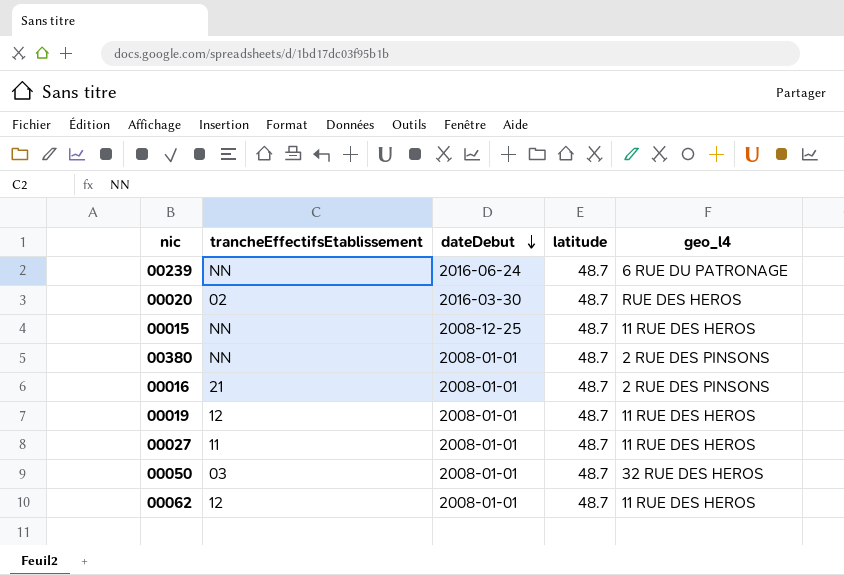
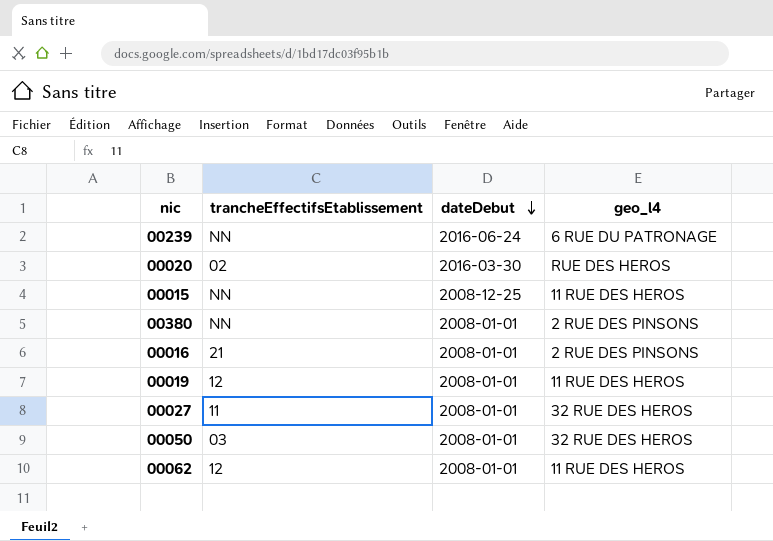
column latitude | position: 4 -> none
00027 | geo_l4: 11 RUE DES HEROS -> 32 RUE DES HEROS

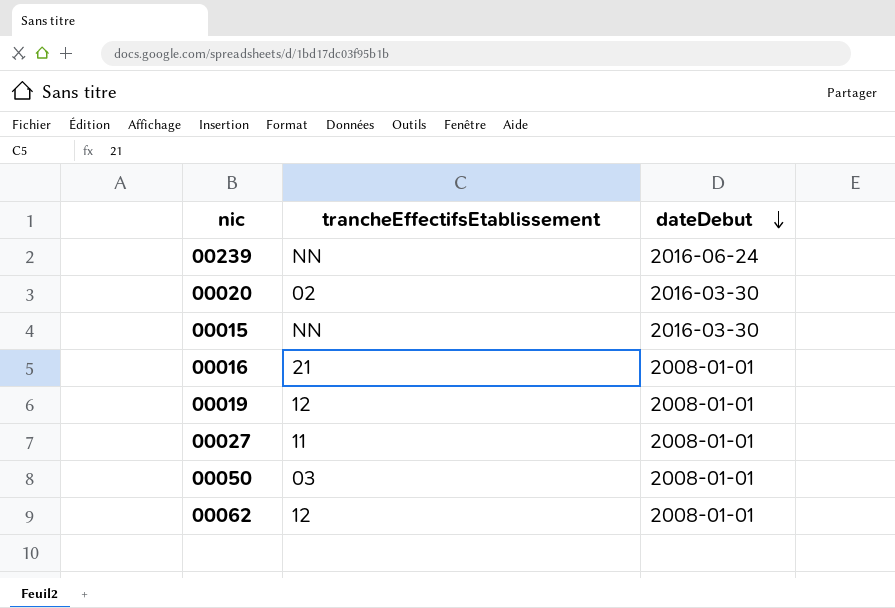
column geo_l4 | position: 4 -> none
row 00380: NN | 2008-01-01 | 2 RUE DES PINSONS -> none
00015 | dateDebut: 2008-12-25 -> 2016-03-30

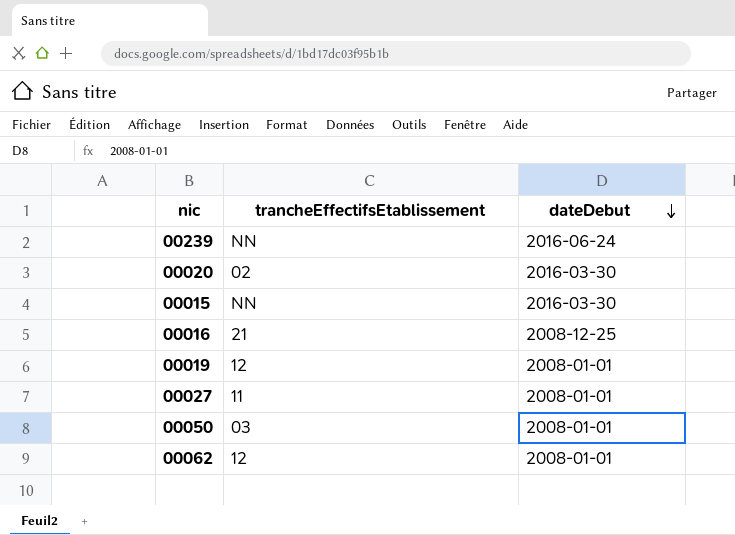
00016 | dateDebut: 2008-01-01 -> 2008-12-25

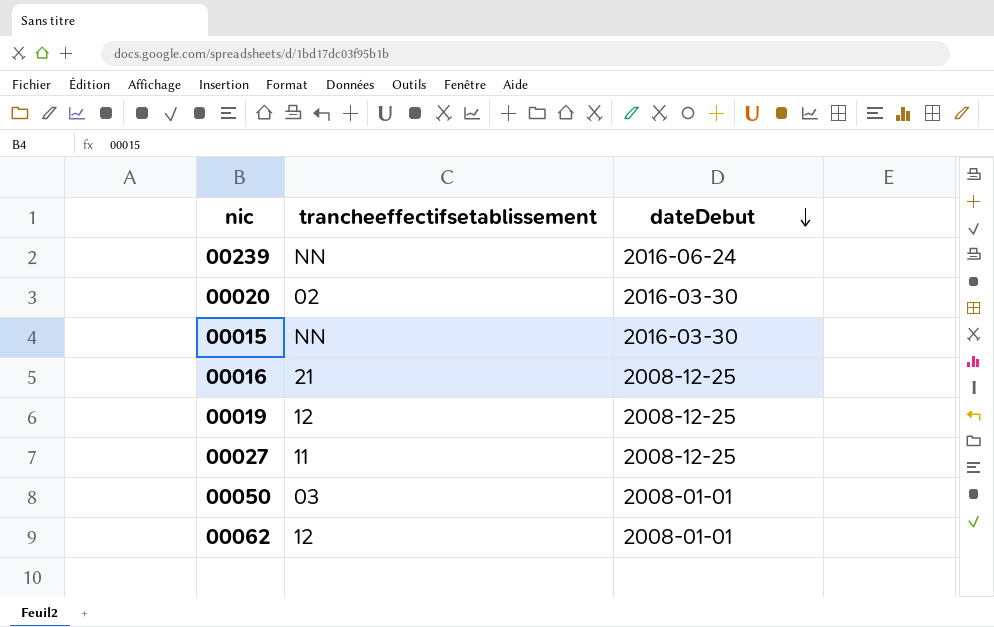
column name: trancheEffectifsEtablissement -> trancheeffectifsetablissement
00019 | dateDebut: 2008-01-01 -> 2008-12-25
00027 | dateDebut: 2008-01-01 -> 2008-12-25

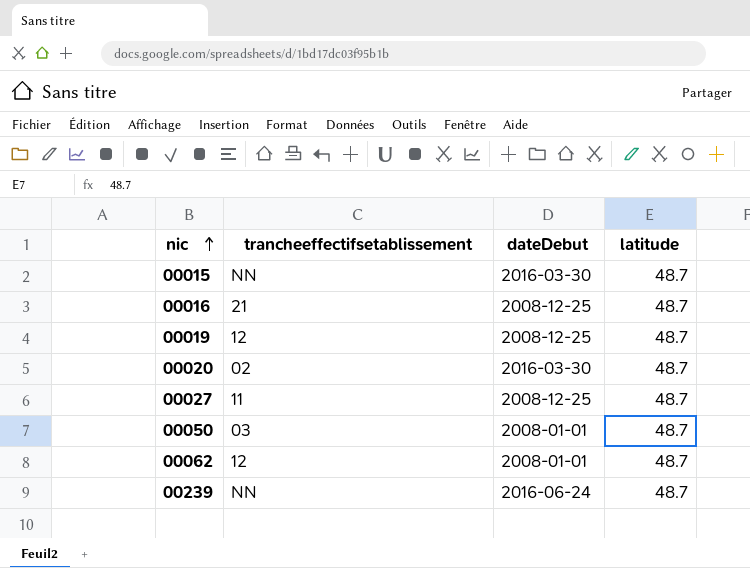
row order: dateDebut descending -> nic ascending
column latitude | position: none -> 4

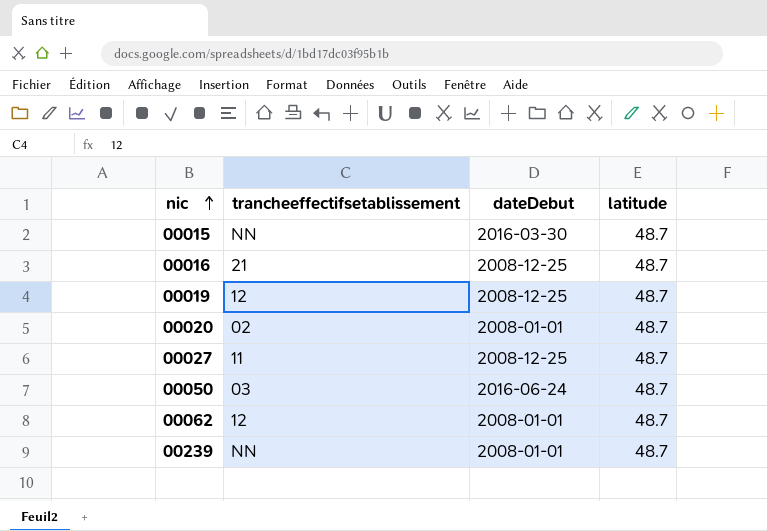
00020 | dateDebut: 2016-03-30 -> 2008-01-01
00050 | dateDebut: 2008-01-01 -> 2016-06-24
00239 | dateDebut: 2016-06-24 -> 2008-01-01

